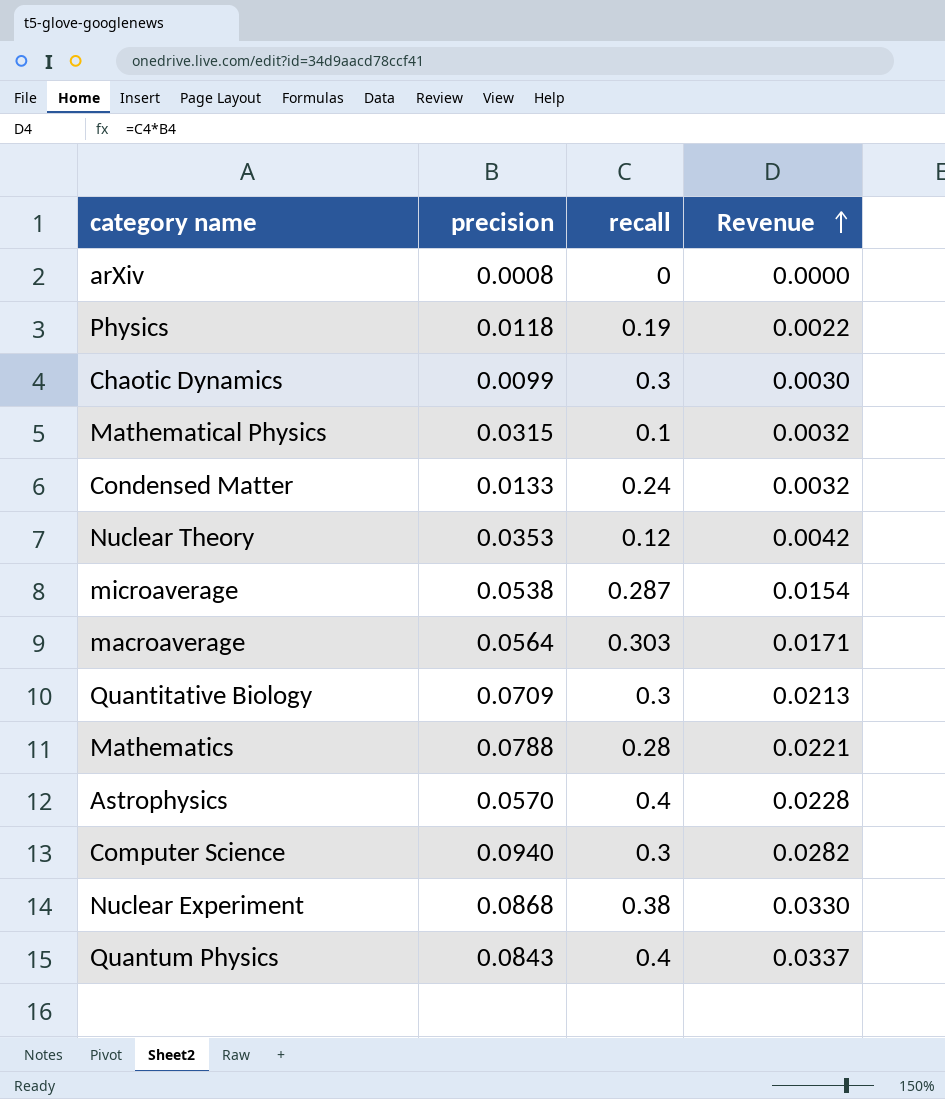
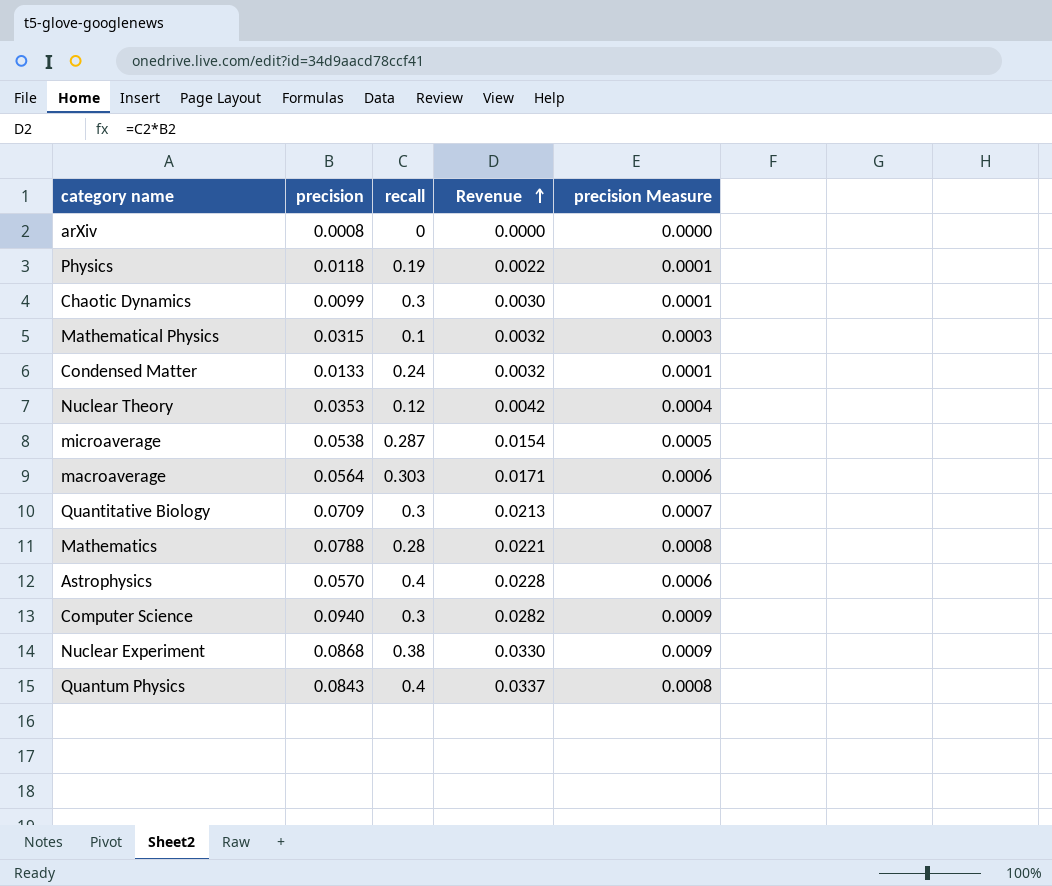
column precision Measure | formula: none -> [precision] * 0.01

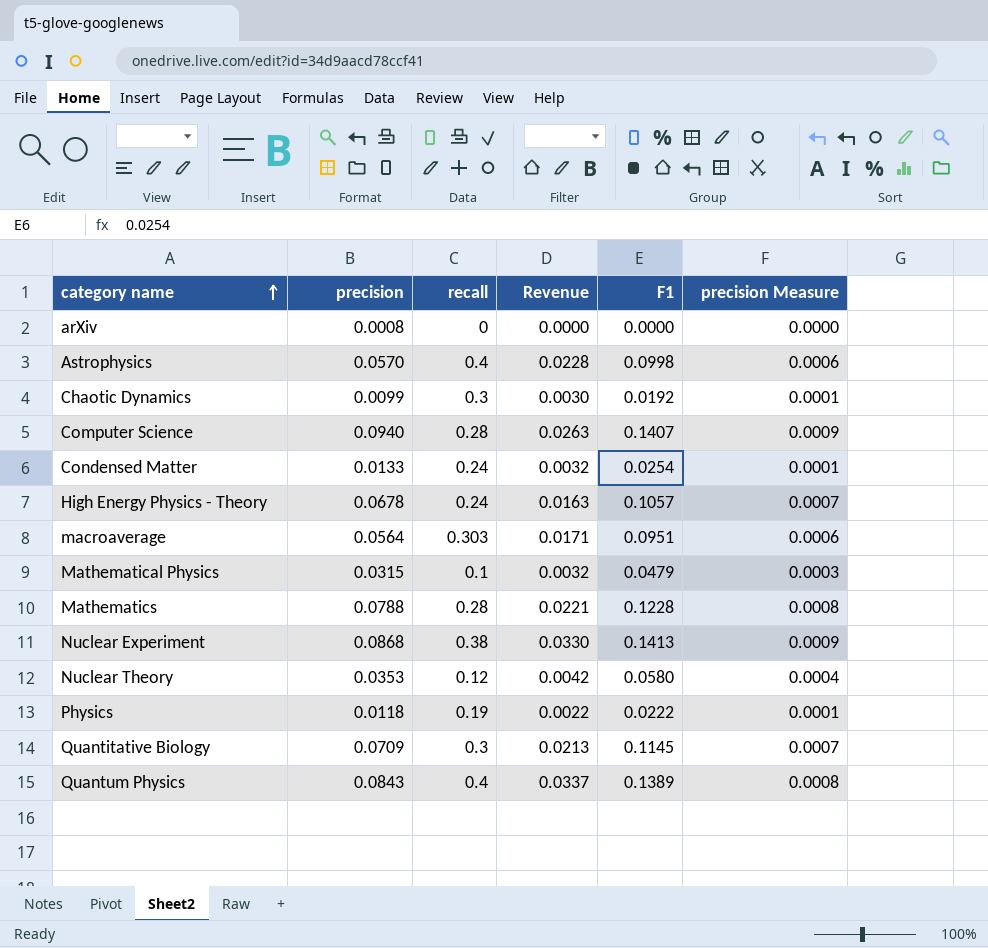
row order: Revenue ascending -> category name ascending
column F1 | position: none -> 5
row microaverage: 0.0538 | 0.287 | 0.0154 | 0.0005 -> none
Computer Science | recall: 0.3 -> 0.28
Computer Science | Revenue: 0.0282 -> 0.0263
row High Energy Physics - Theory: none -> 0.0678 | 0.24 | 0.0163 | 0.1057 | 0.0007

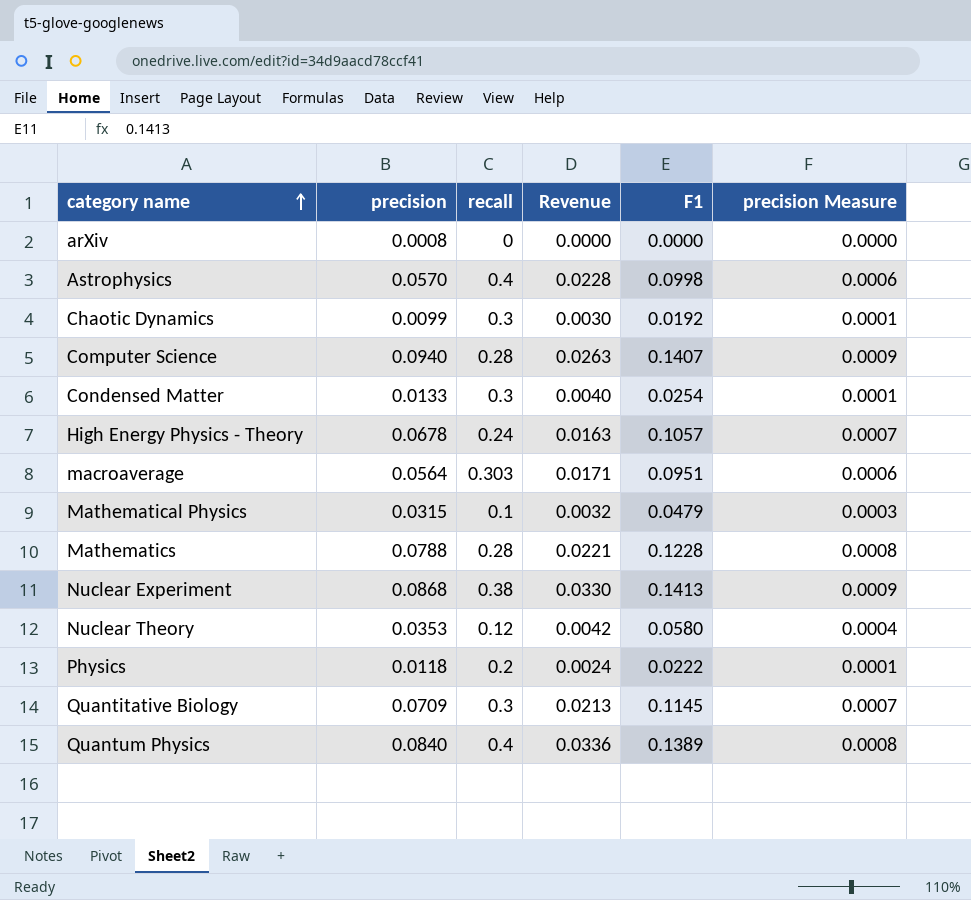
Condensed Matter | recall: 0.24 -> 0.3
Condensed Matter | Revenue: 0.0032 -> 0.0040
Physics | recall: 0.19 -> 0.2
Physics | Revenue: 0.0022 -> 0.0024
Quantum Physics | precision: 0.0843 -> 0.0840
Quantum Physics | Revenue: 0.0337 -> 0.0336

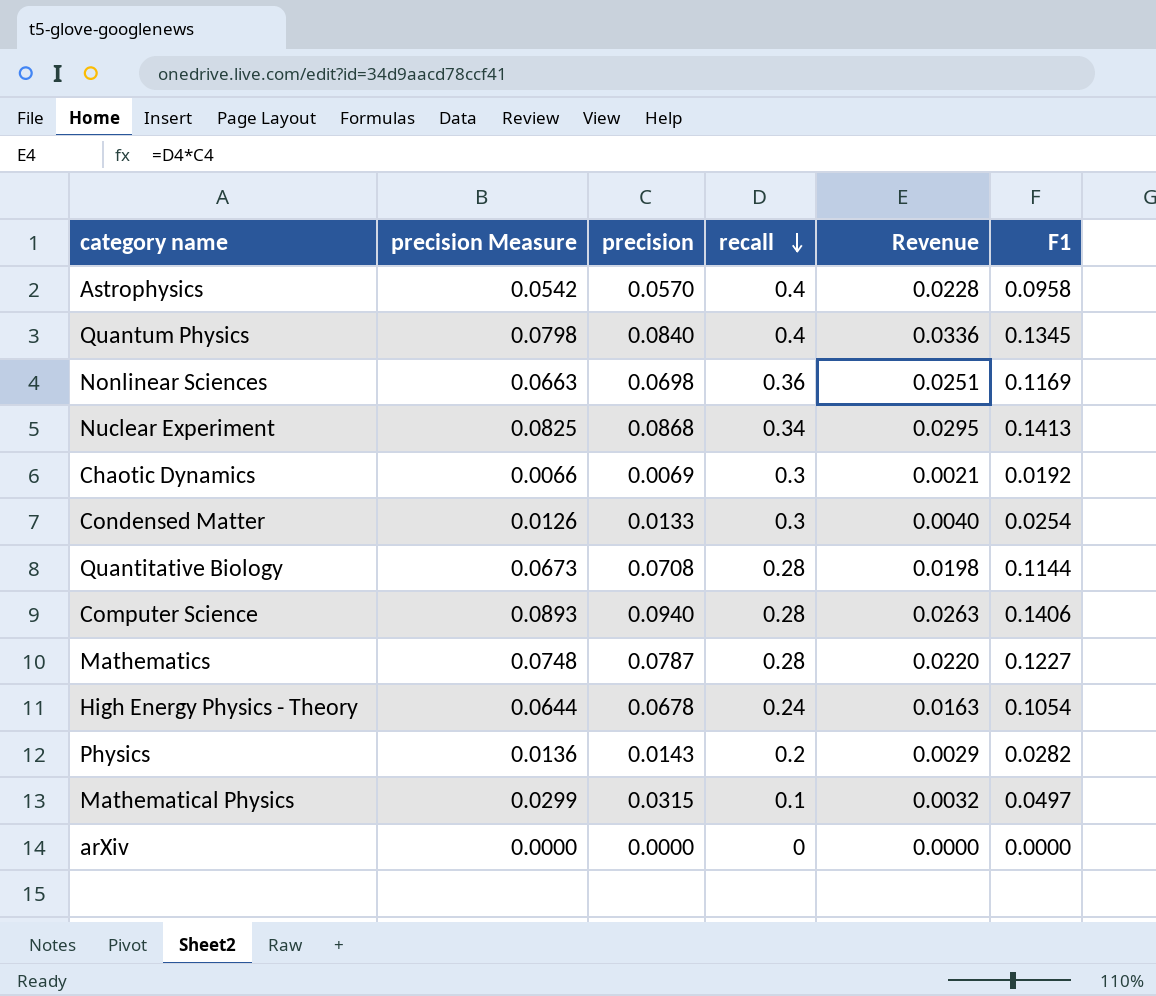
row order: category name ascending -> recall descending
column precision Measure | formula: [precision] * 0.01 -> [precision] * 0.95
column precision Measure | position: 6 -> 2
row macroaverage: 0.0564 | 0.303 | 0.0171 | 0.0951 | 0.0006 -> none
row Nuclear Theory: 0.0353 | 0.12 | 0.0042 | 0.0580 | 0.0004 -> none
Astrophysics | F1: 0.0998 -> 0.0958
Quantum Physics | F1: 0.1389 -> 0.1345
row Nonlinear Sciences: none -> 0.0663 | 0.0698 | 0.36 | 0.0251 | 0.1169
Nuclear Experiment | recall: 0.38 -> 0.34
Nuclear Experiment | Revenue: 0.0330 -> 0.0295
Chaotic Dynamics | precision: 0.0099 -> 0.0069
Chaotic Dynamics | Revenue: 0.0030 -> 0.0021
Quantitative Biology | precision: 0.0709 -> 0.0708
Quantitative Biology | recall: 0.3 -> 0.28
Quantitative Biology | Revenue: 0.0213 -> 0.0198
Quantitative Biology | F1: 0.1145 -> 0.1144
Computer Science | F1: 0.1407 -> 0.1406
Mathematics | precision: 0.0788 -> 0.0787
Mathematics | Revenue: 0.0221 -> 0.0220
Mathematics | F1: 0.1228 -> 0.1227
High Energy Physics - Theory | F1: 0.1057 -> 0.1054
Physics | precision: 0.0118 -> 0.0143
Physics | Revenue: 0.0024 -> 0.0029
Physics | F1: 0.0222 -> 0.0282
Mathematical Physics | F1: 0.0479 -> 0.0497
arXiv | precision: 0.0008 -> 0.0000

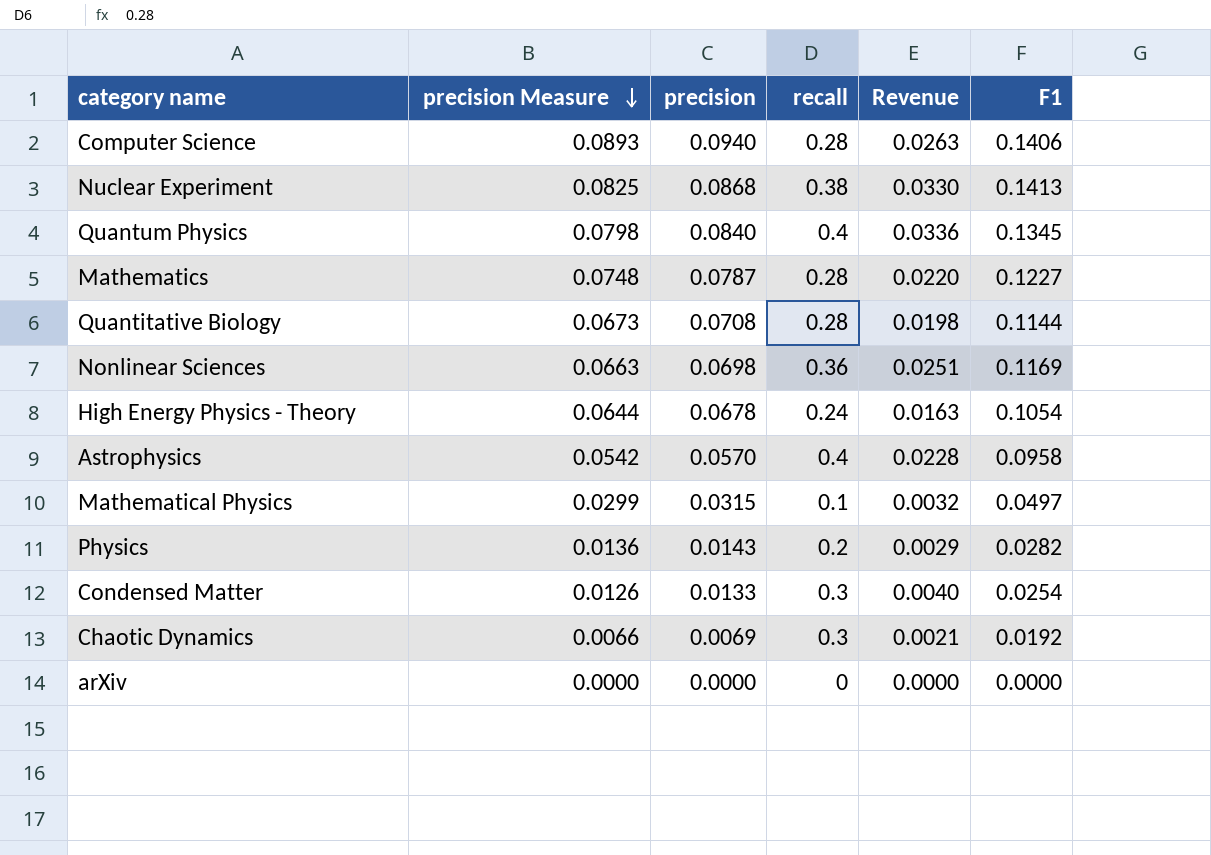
row order: recall descending -> precision Measure descending
Nuclear Experiment | recall: 0.34 -> 0.38
Nuclear Experiment | Revenue: 0.0295 -> 0.0330

